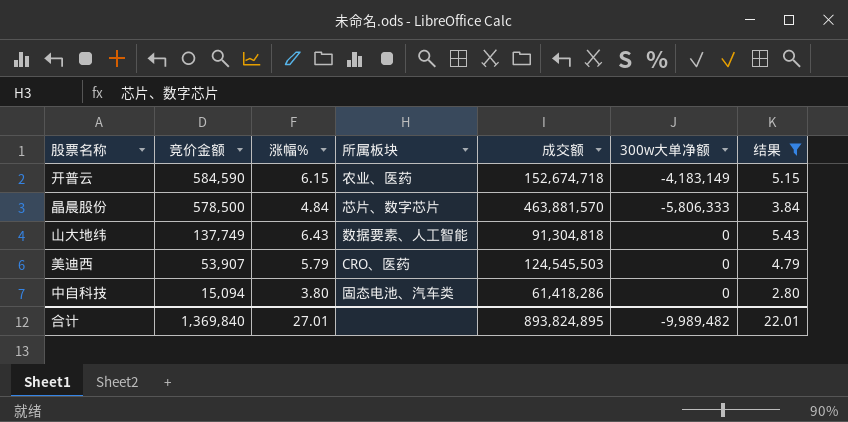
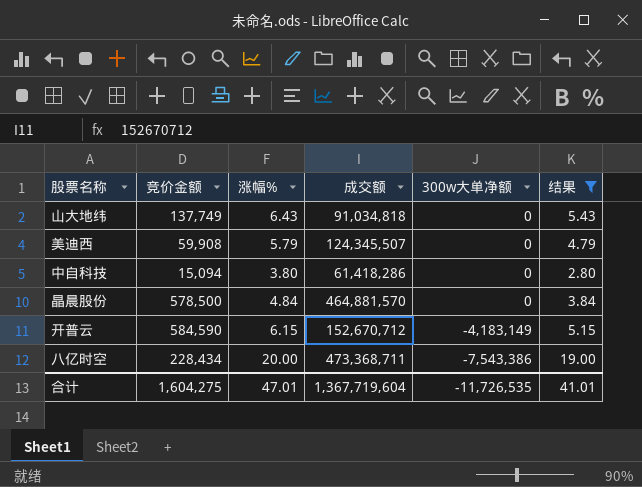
row order: 竞价金额 descending -> 300w大单净额 descending
column 所属板块 | position: 4 -> none
山大地纬 | 成交额: 91,304,818 -> 91,034,818
美迪西 | 竞价金额: 53,907 -> 59,908
美迪西 | 成交额: 124,545,503 -> 124,345,507
晶晨股份 | 成交额: 463,881,570 -> 464,881,570
晶晨股份 | 300w大单净额: -5,806,333 -> 0
开普云 | 成交额: 152,674,718 -> 152,670,712
row 八亿时空: none -> 228,434 | 20.00 | 473,368,711 | -7,543,386 | 19.00
合计 | 竞价金额: 1,369,840 -> 1,604,275
合计 | 涨幅%: 27.01 -> 47.01
合计 | 成交额: 893,824,895 -> 1,367,719,604
合计 | 300w大单净额: -9,989,482 -> -11,726,535
合计 | 结果: 22.01 -> 41.01

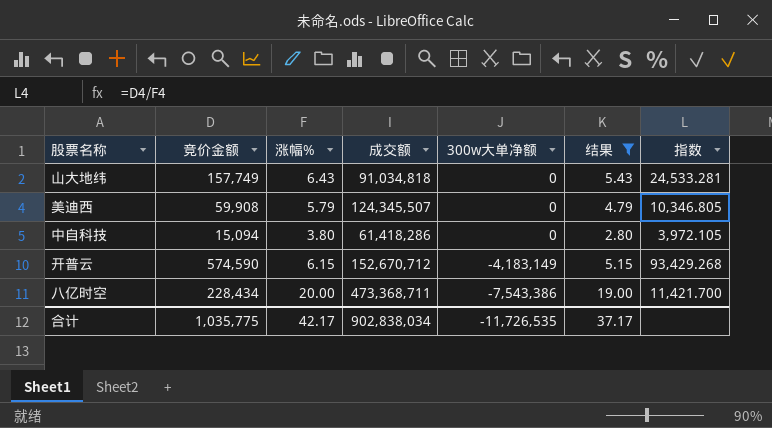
column 指数 | formula: none -> [竞价金额] / [涨幅%]
row 晶晨股份: 578,500 | 4.84 | 464,881,570 | 0 | 3.84 -> none
山大地纬 | 竞价金额: 137,749 -> 157,749
开普云 | 竞价金额: 584,590 -> 574,590
合计 | 竞价金额: 1,604,275 -> 1,035,775
合计 | 涨幅%: 47.01 -> 42.17
合计 | 成交额: 1,367,719,604 -> 902,838,034
合计 | 结果: 41.01 -> 37.17

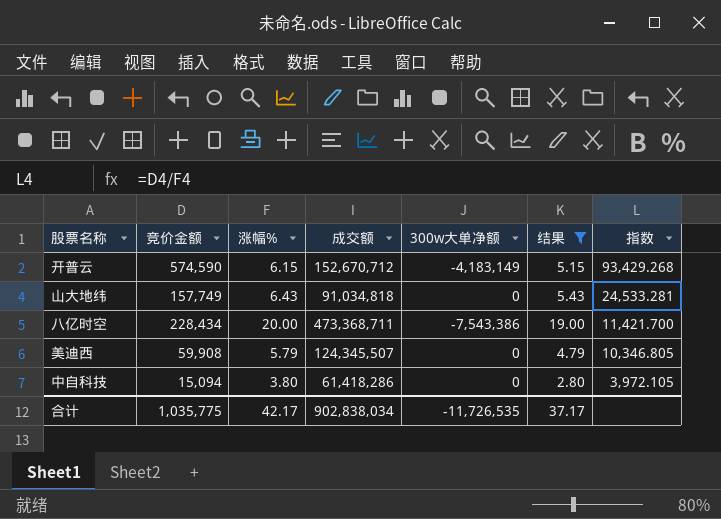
row order: 300w大单净额 descending -> 指数 descending

